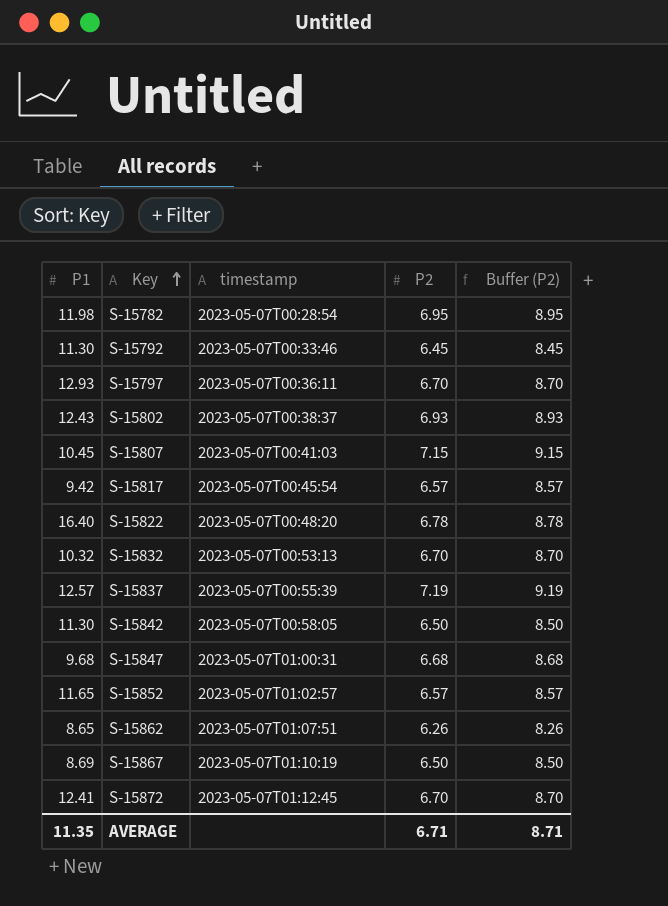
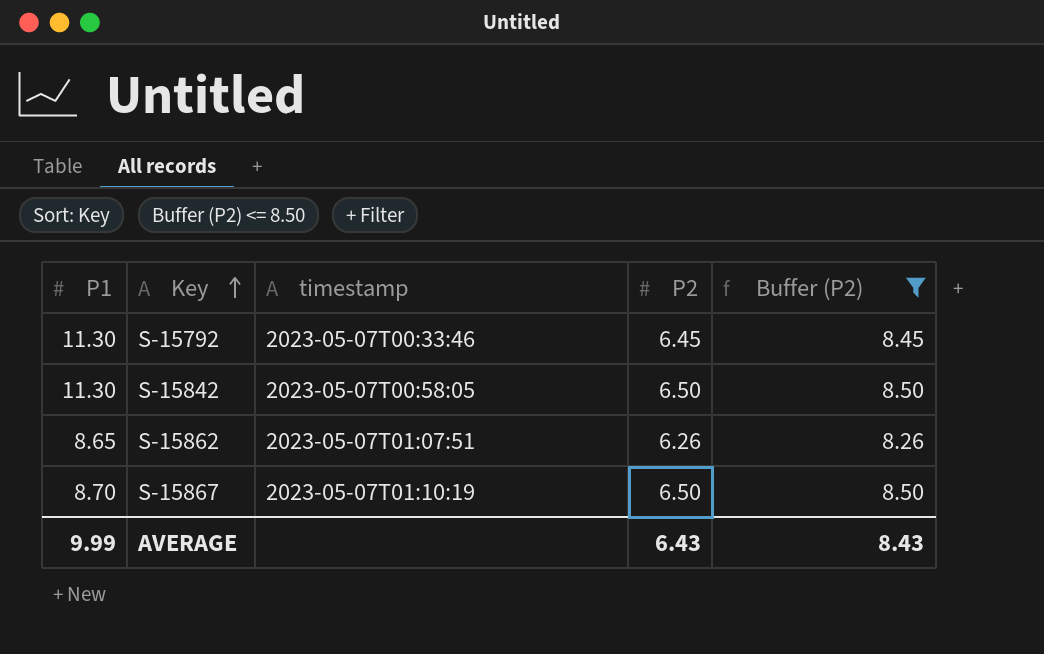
filter: none -> Buffer (P2) <= 8.50
S-15867 | P1: 8.69 -> 8.70
AVERAGE | P1: 11.35 -> 9.99
AVERAGE | P2: 6.71 -> 6.43
AVERAGE | Buffer (P2): 8.71 -> 8.43

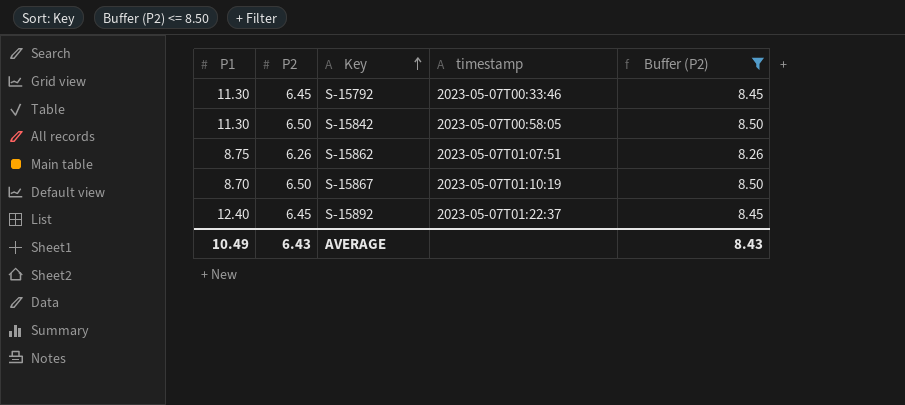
column P2 | position: 4 -> 2
S-15862 | P1: 8.65 -> 8.75
row S-15892: none -> 12.40 | 6.45 | 2023-05-07T01:22:37 | 8.45
AVERAGE | P1: 9.99 -> 10.49

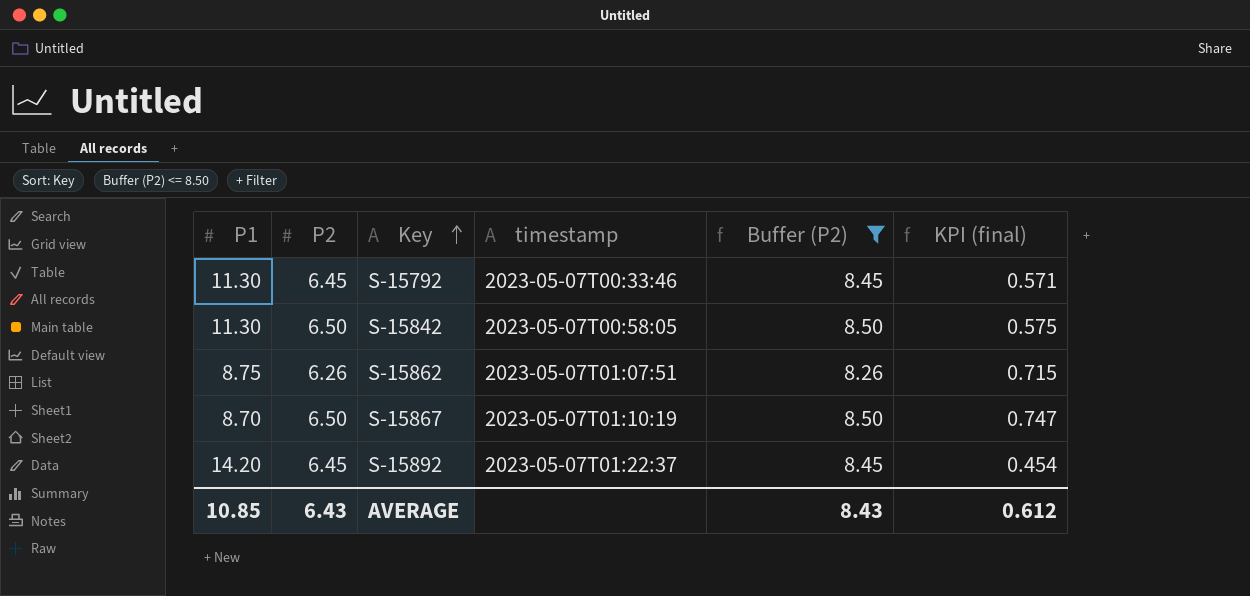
column KPI (final) | formula: none -> [P2] / [P1]
S-15892 | P1: 12.40 -> 14.20
AVERAGE | P1: 10.49 -> 10.85

